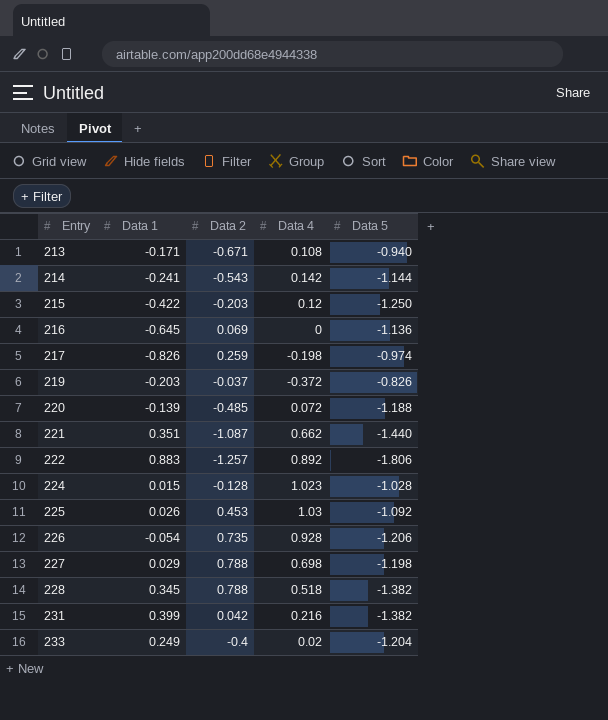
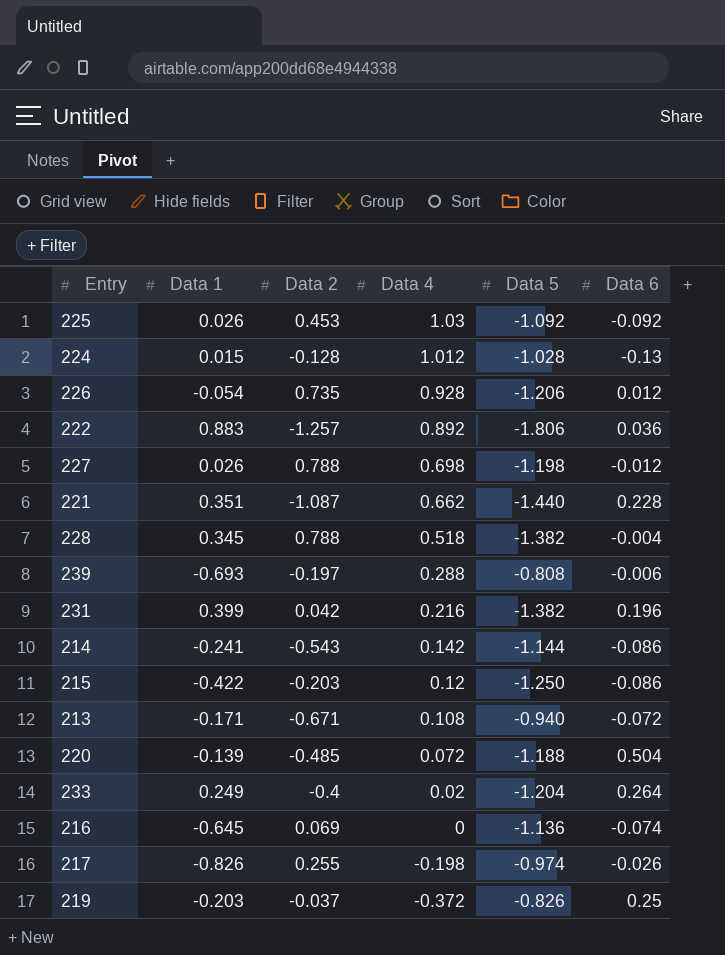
row order: Entry ascending -> Data 4 descending
column Data 6 | position: none -> 6
224 | Data 4: 1.023 -> 1.012
227 | Data 1: 0.029 -> 0.026
row 239: none -> -0.693 | -0.197 | 0.288 | -0.808 | -0.006
217 | Data 2: 0.259 -> 0.255

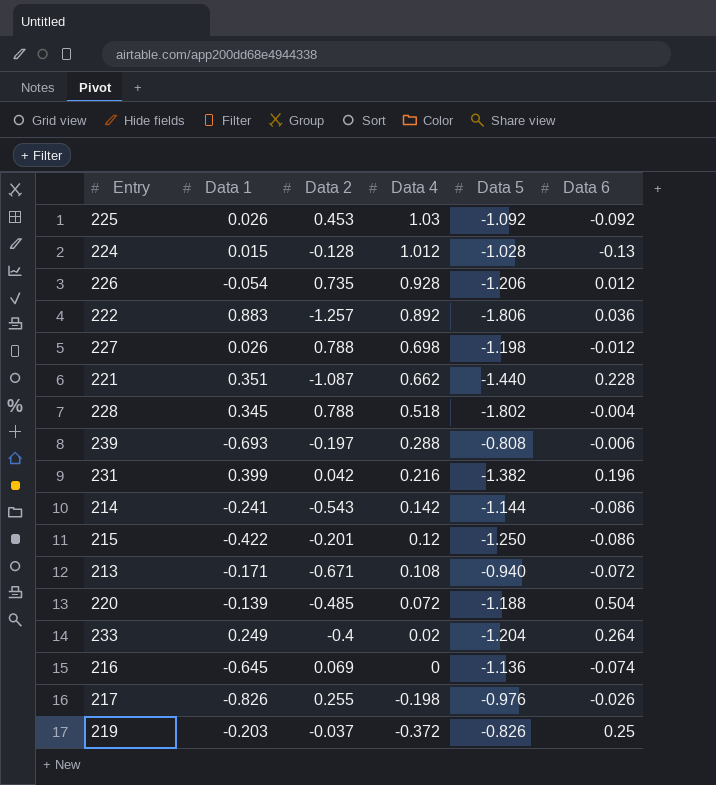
228 | Data 5: -1.382 -> -1.802
215 | Data 2: -0.203 -> -0.201
217 | Data 5: -0.974 -> -0.976

